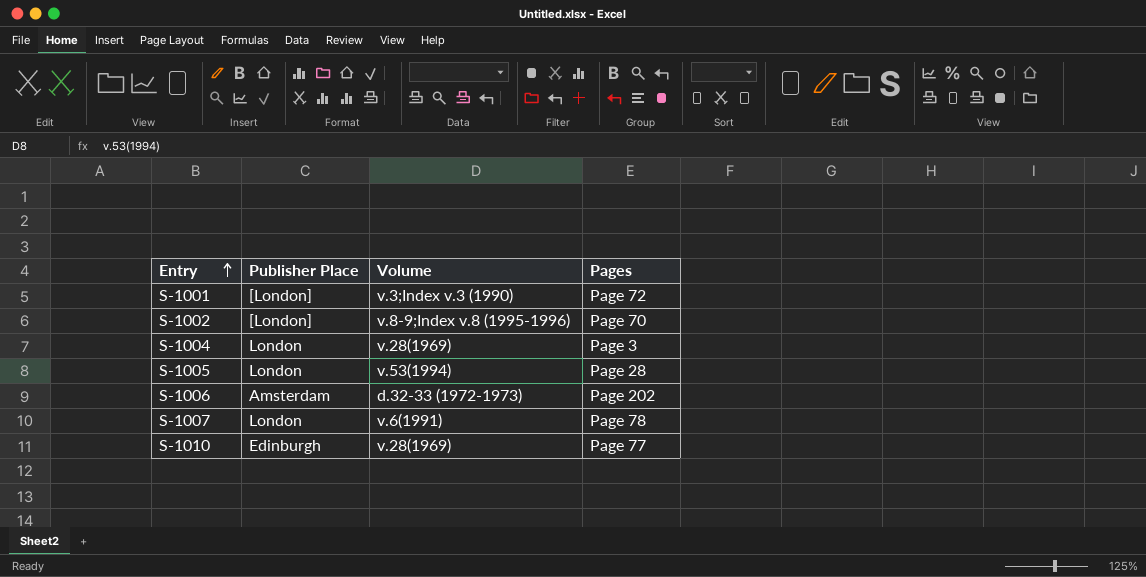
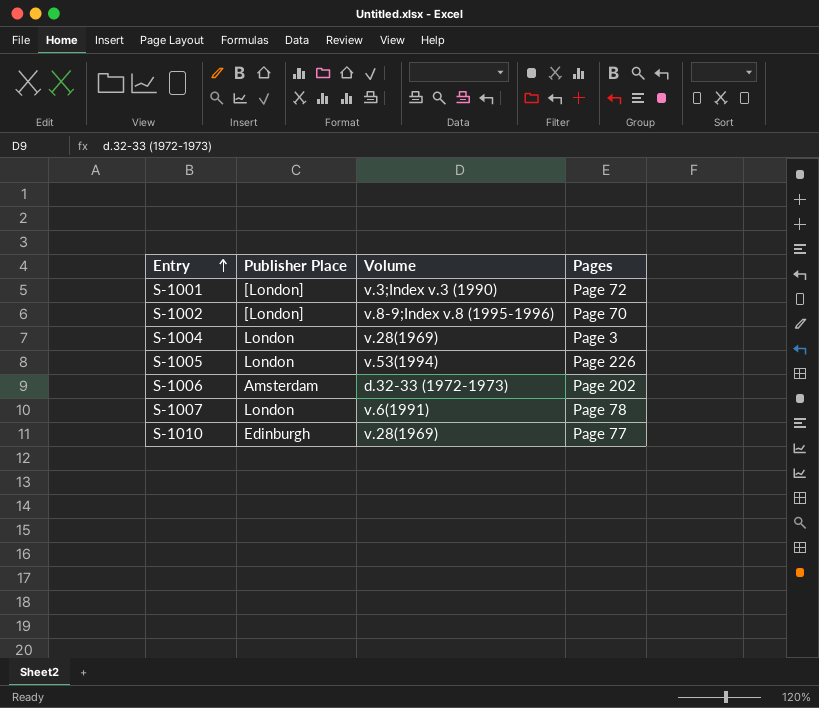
S-1005 | Pages: Page 28 -> Page 226

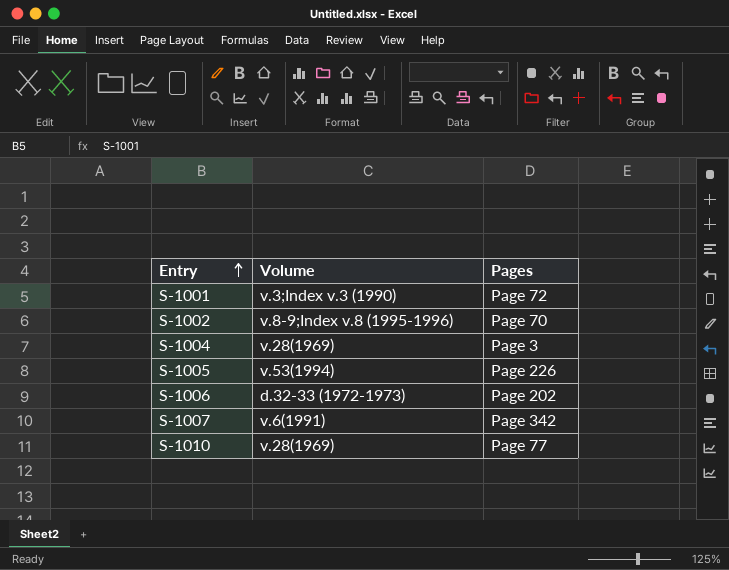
column Publisher Place | position: 2 -> none
S-1007 | Pages: Page 78 -> Page 342

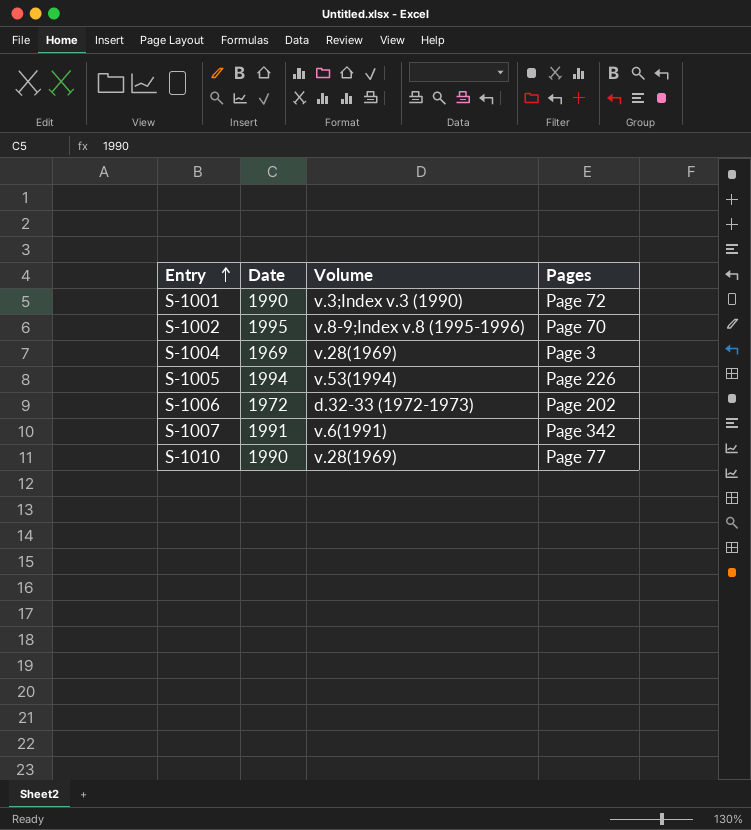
column Date | position: none -> 2

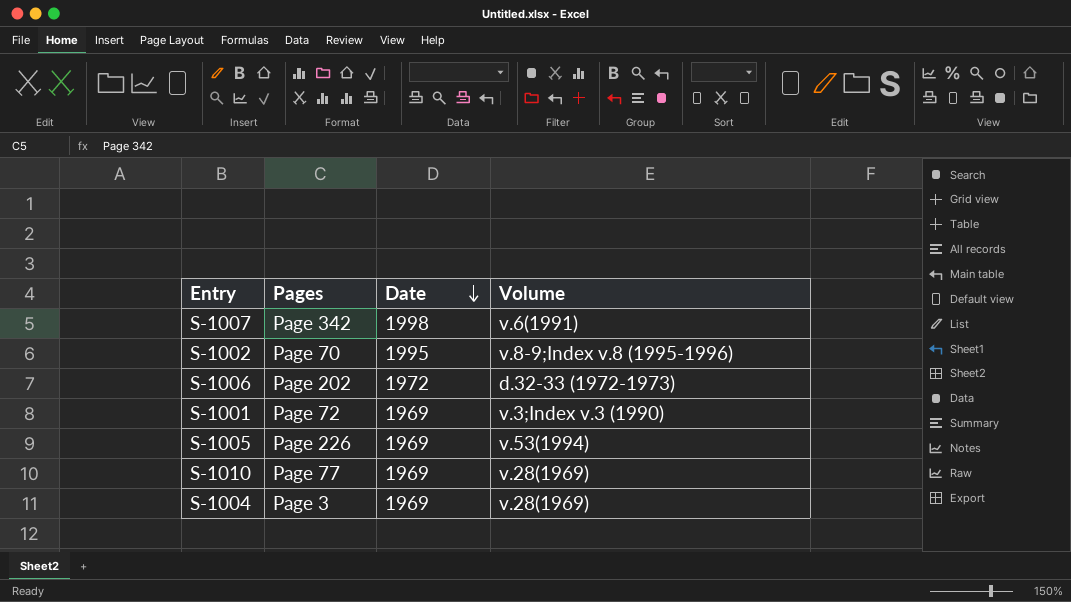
row order: Entry ascending -> Date descending
column Pages | position: 4 -> 2
S-1007 | Date: 1991 -> 1998
S-1001 | Date: 1990 -> 1969
S-1005 | Date: 1994 -> 1969
S-1010 | Date: 1990 -> 1969

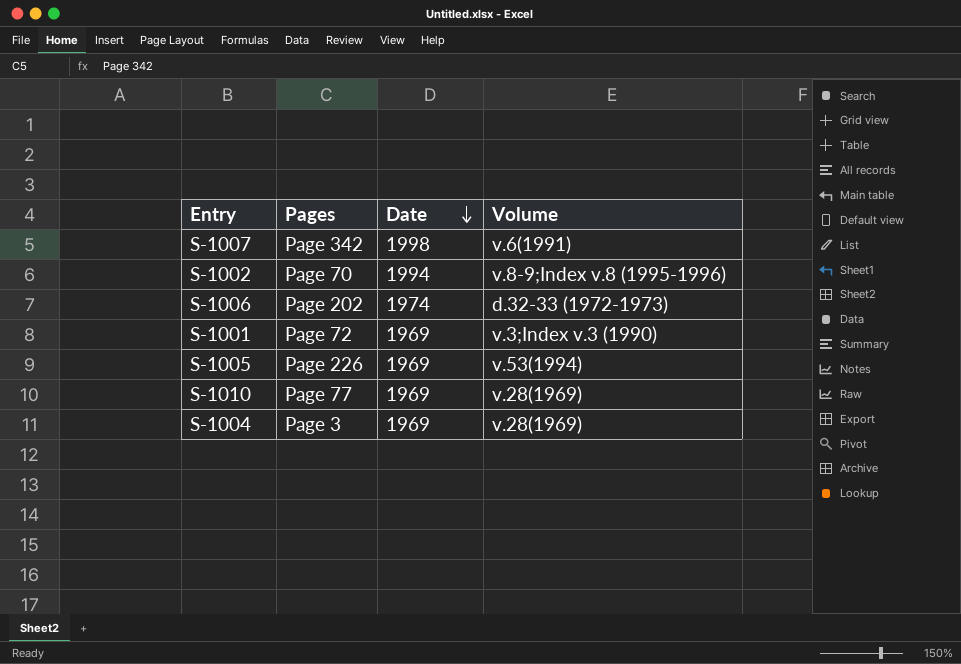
S-1002 | Date: 1995 -> 1994
S-1006 | Date: 1972 -> 1974

